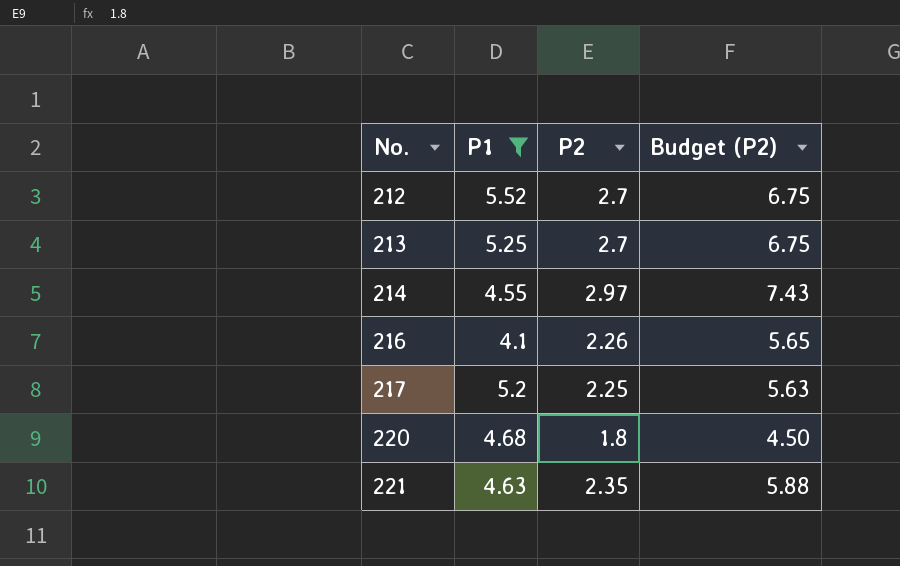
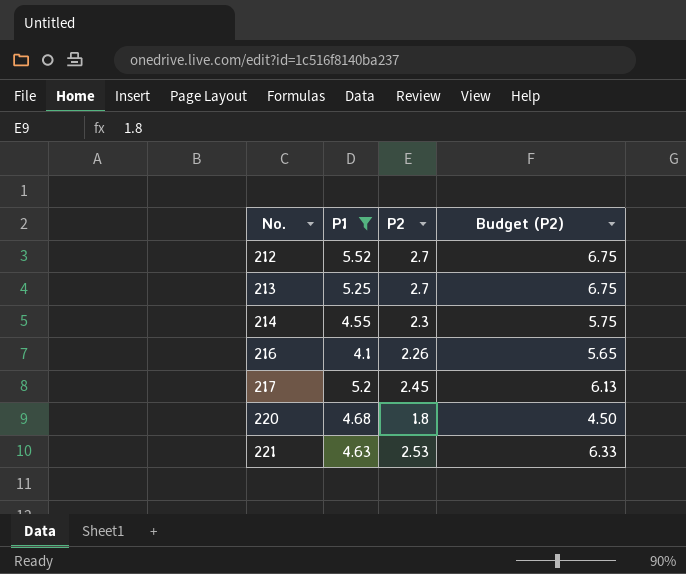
214 | P2: 2.97 -> 2.3
214 | Budget (P2): 7.43 -> 5.75
217 | P2: 2.25 -> 2.45
217 | Budget (P2): 5.63 -> 6.13
221 | P2: 2.35 -> 2.53
221 | Budget (P2): 5.88 -> 6.33

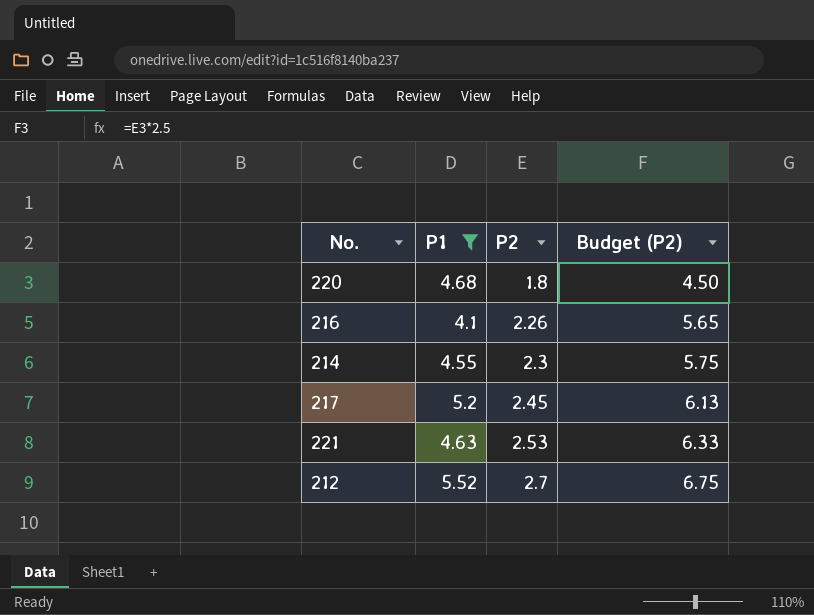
row order: No. ascending -> P2 ascending
row 213: 5.25 | 2.7 | 6.75 -> none

